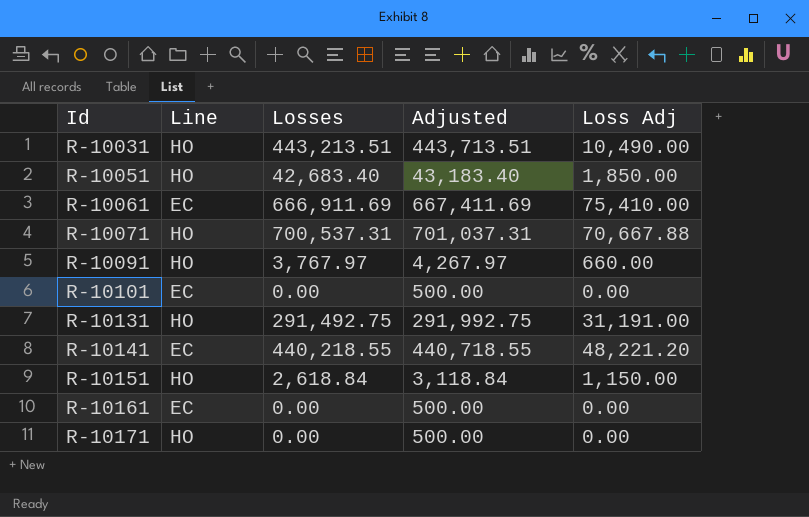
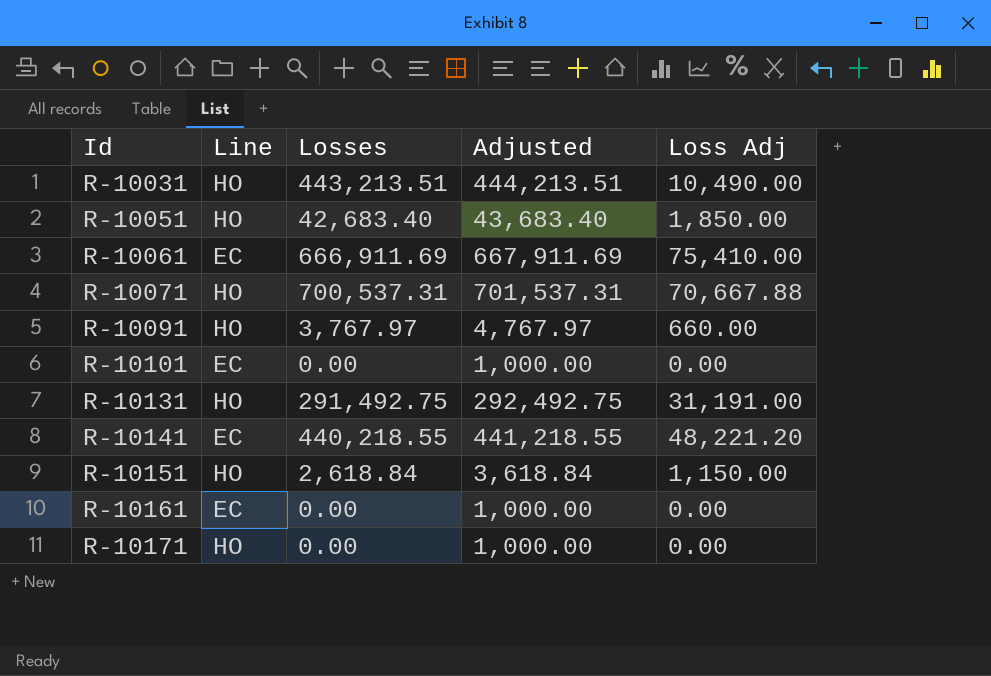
column Adjusted | formula: [Losses] + 500 -> [Losses] + 1000

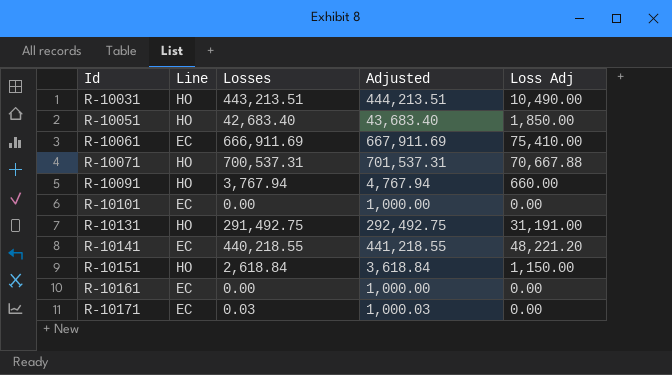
R-10091 | Losses: 3,767.97 -> 3,767.94
R-10091 | Adjusted: 4,767.97 -> 4,767.94
R-10171 | Line: HO -> EC
R-10171 | Losses: 0.00 -> 0.03
R-10171 | Adjusted: 1,000.00 -> 1,000.03

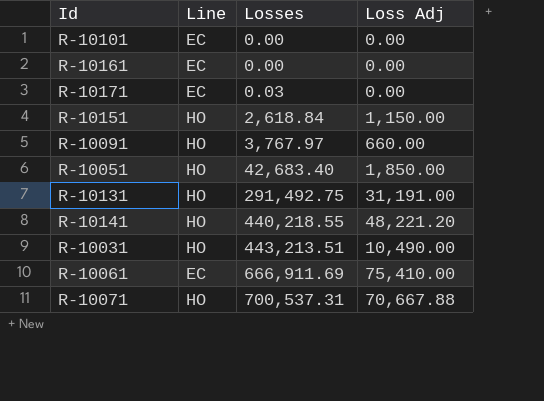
row order: Id ascending -> Losses ascending
column Adjusted | formula: [Losses] + 1000 -> none
R-10091 | Losses: 3,767.94 -> 3,767.97
R-10141 | Line: EC -> HO

